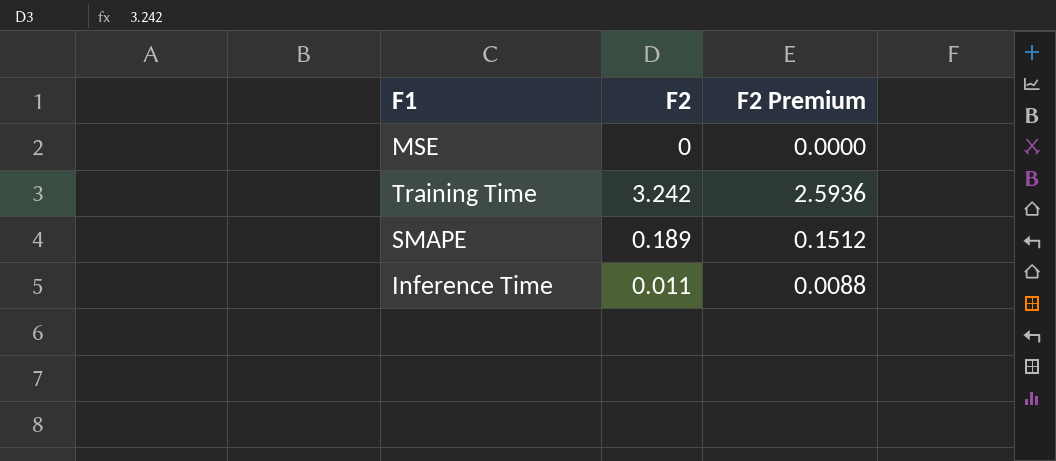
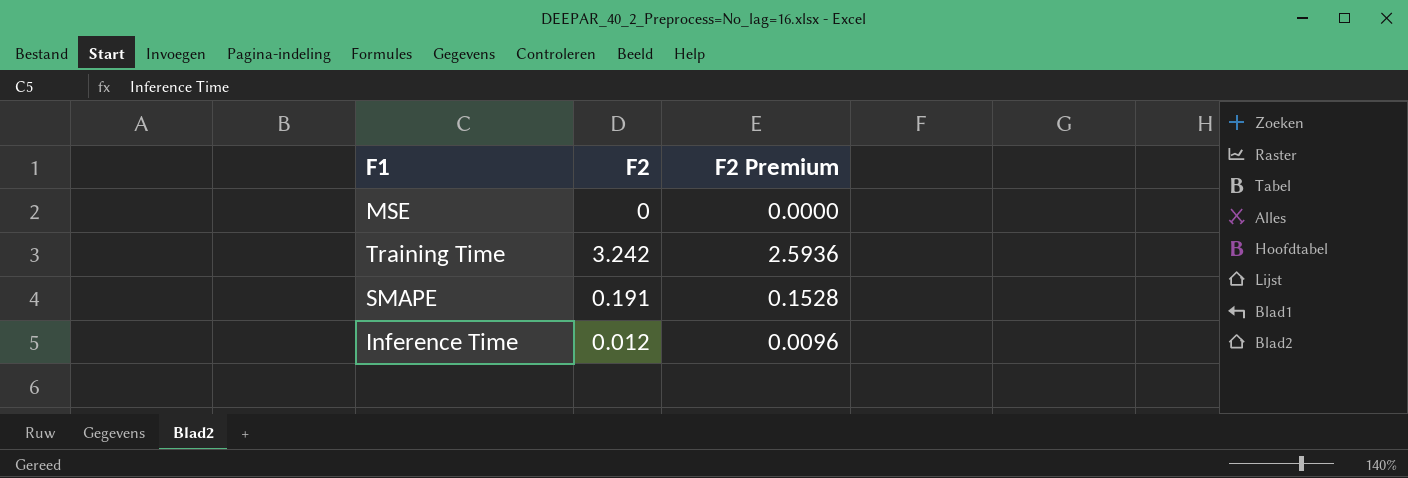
SMAPE | F2: 0.189 -> 0.191
SMAPE | F2 Premium: 0.1512 -> 0.1528
Inference Time | F2: 0.011 -> 0.012
Inference Time | F2 Premium: 0.0088 -> 0.0096

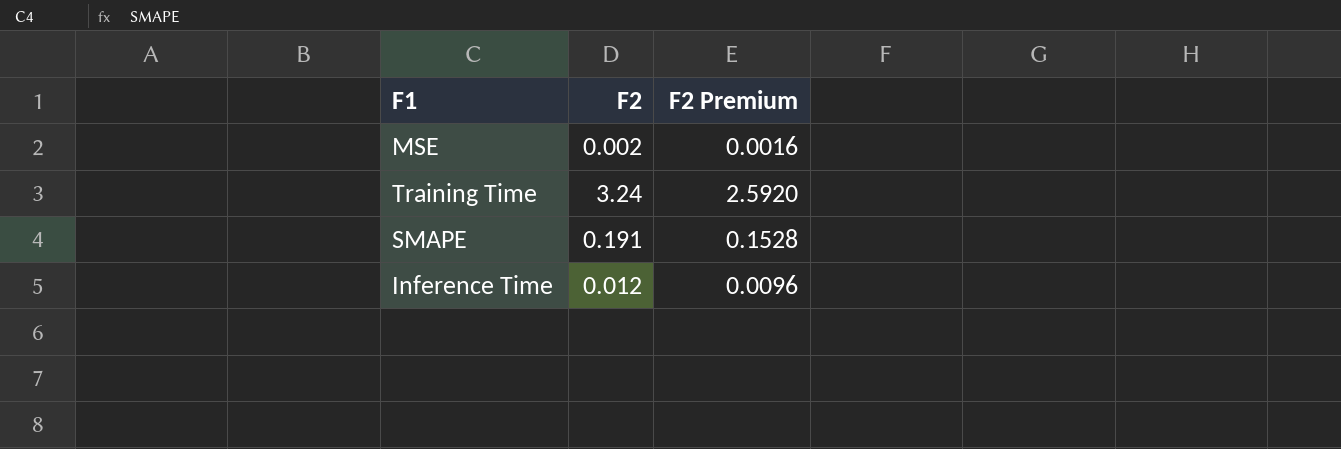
MSE | F2: 0 -> 0.002
MSE | F2 Premium: 0.0000 -> 0.0016
Training Time | F2: 3.242 -> 3.24
Training Time | F2 Premium: 2.5936 -> 2.5920

